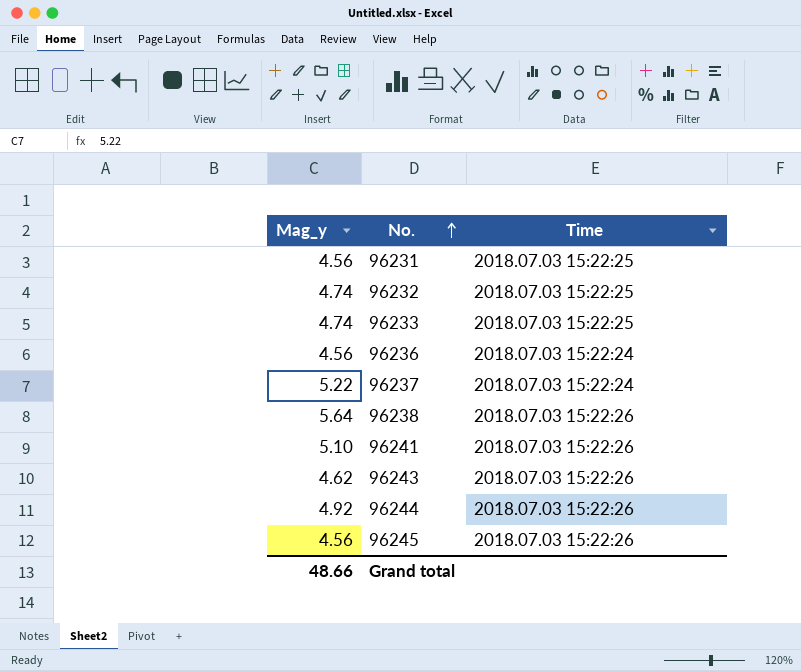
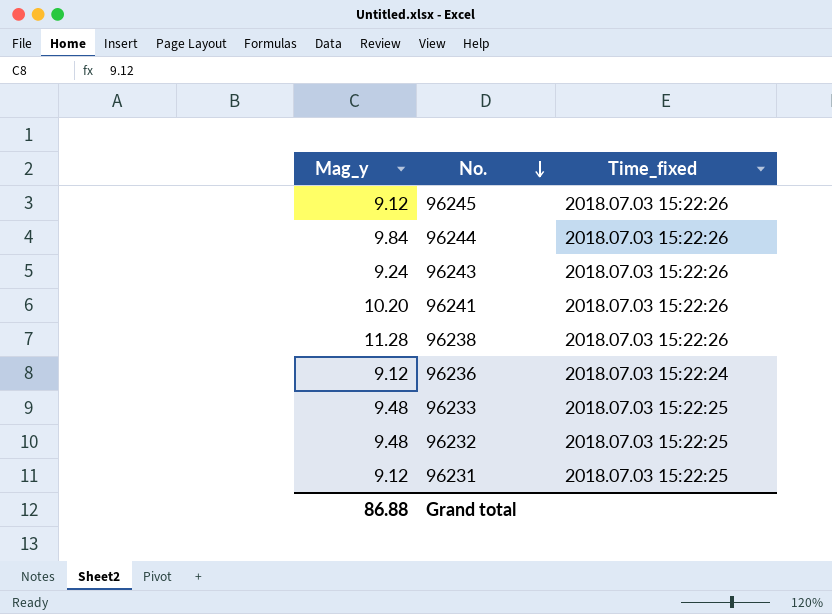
row order: No. ascending -> No. descending
column name: Time -> Time_fixed
row 96237: 5.22 | 2018.07.03 15:22:24 -> none
96245 | Mag_y: 4.56 -> 9.12
96244 | Mag_y: 4.92 -> 9.84
96243 | Mag_y: 4.62 -> 9.24
96241 | Mag_y: 5.10 -> 10.20
96238 | Mag_y: 5.64 -> 11.28
96236 | Mag_y: 4.56 -> 9.12
96233 | Mag_y: 4.74 -> 9.48
96232 | Mag_y: 4.74 -> 9.48
96231 | Mag_y: 4.56 -> 9.12
Grand total | Mag_y: 48.66 -> 86.88

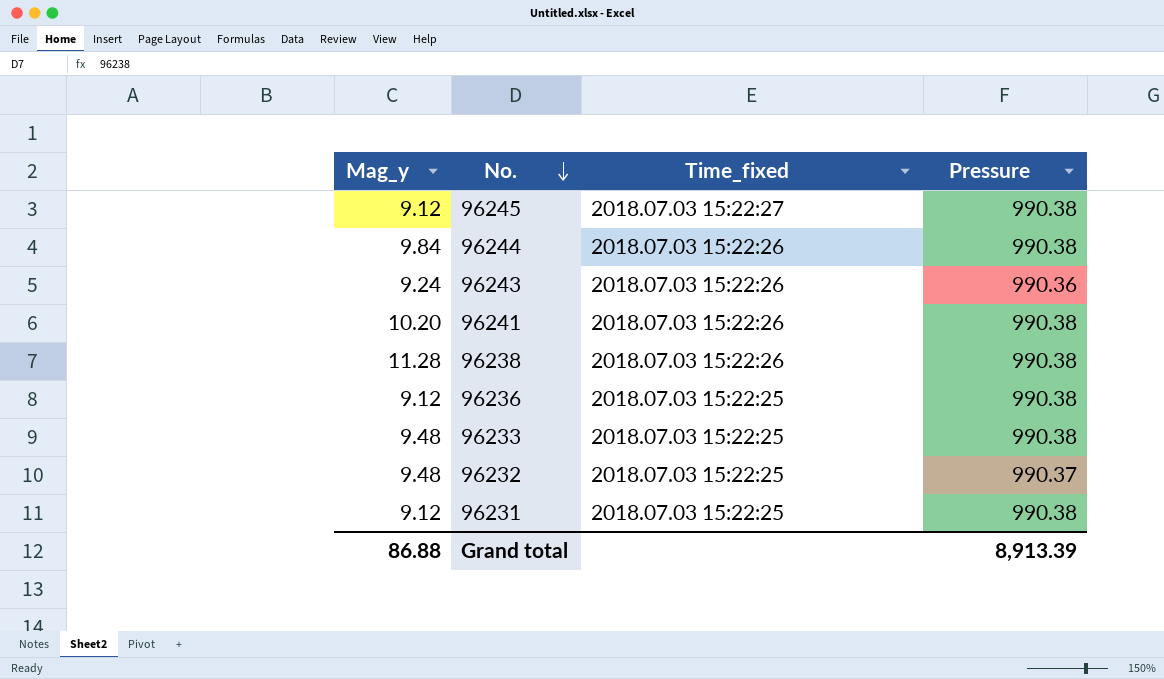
column Pressure | position: none -> 4
96245 | Time_fixed: 2018.07.03 15:22:26 -> 2018.07.03 15:22:27
96236 | Time_fixed: 2018.07.03 15:22:24 -> 2018.07.03 15:22:25

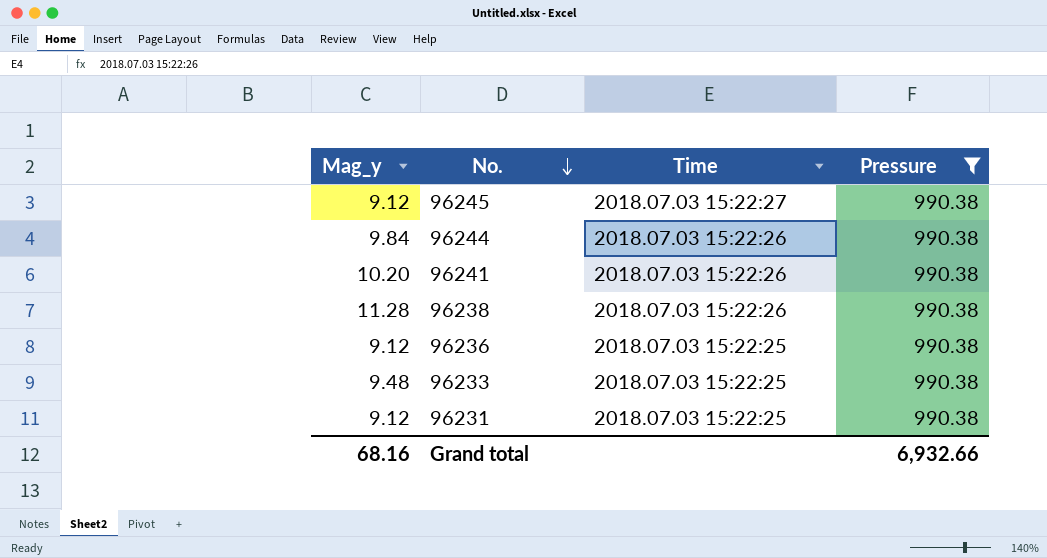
filter: none -> Pressure = 990.38
column name: Time_fixed -> Time
Grand total | Mag_y: 86.88 -> 68.16
Grand total | Pressure: 8,913.39 -> 6,932.66

